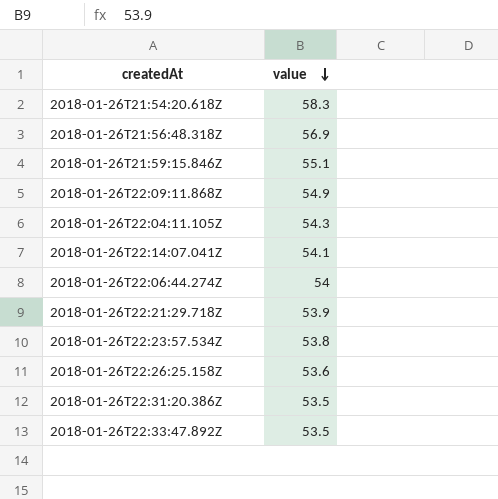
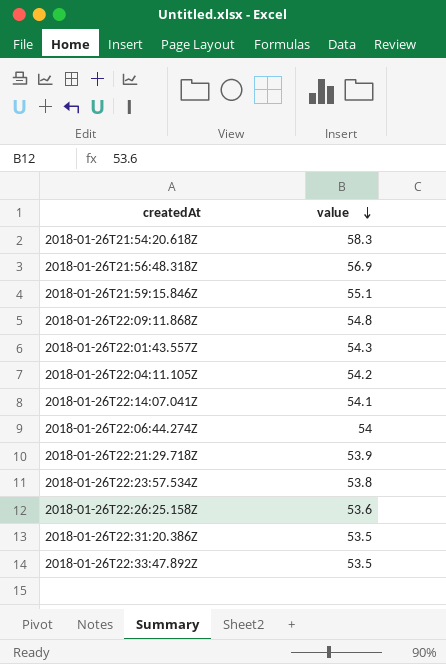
2018-01-26T22:09:11.868Z | value: 54.9 -> 54.8
row 2018-01-26T22:01:43.557Z: none -> 54.3
2018-01-26T22:04:11.105Z | value: 54.3 -> 54.2

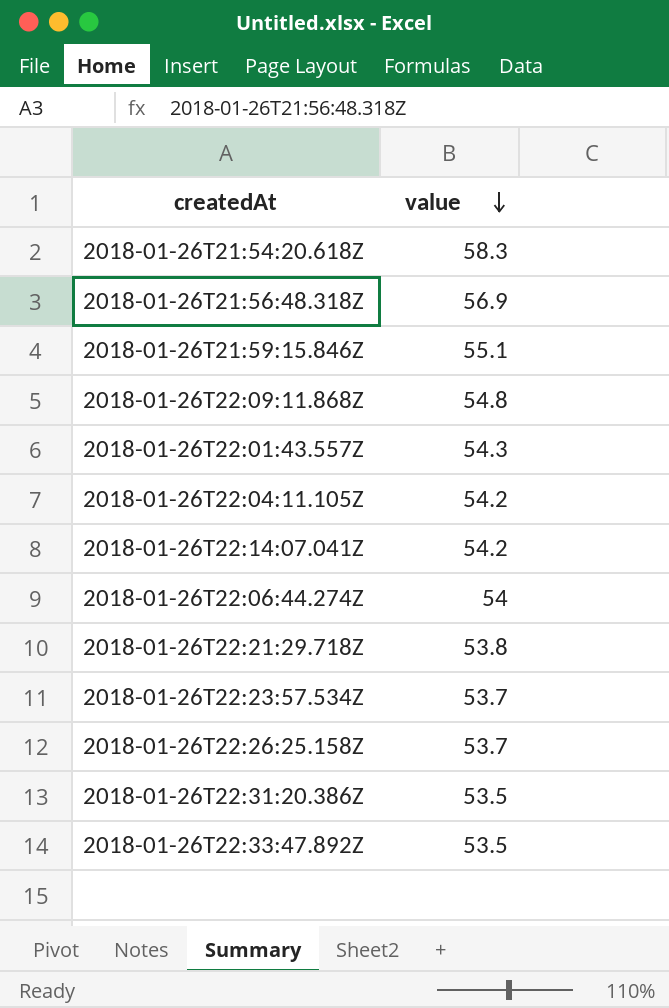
2018-01-26T22:14:07.041Z | value: 54.1 -> 54.2
2018-01-26T22:21:29.718Z | value: 53.9 -> 53.8
2018-01-26T22:23:57.534Z | value: 53.8 -> 53.7
2018-01-26T22:26:25.158Z | value: 53.6 -> 53.7

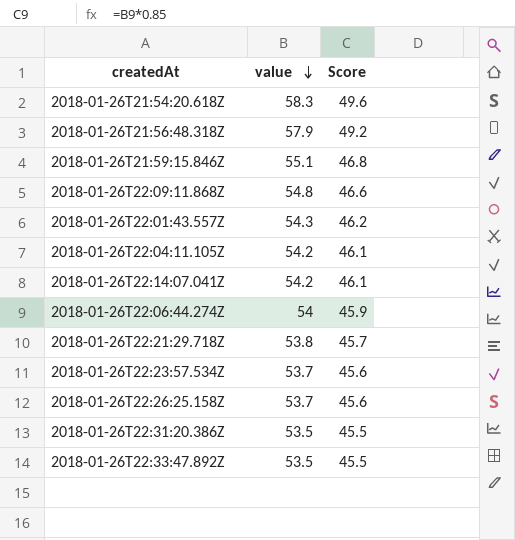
column Score | formula: none -> [value] * 0.85
2018-01-26T21:56:48.318Z | value: 56.9 -> 57.9

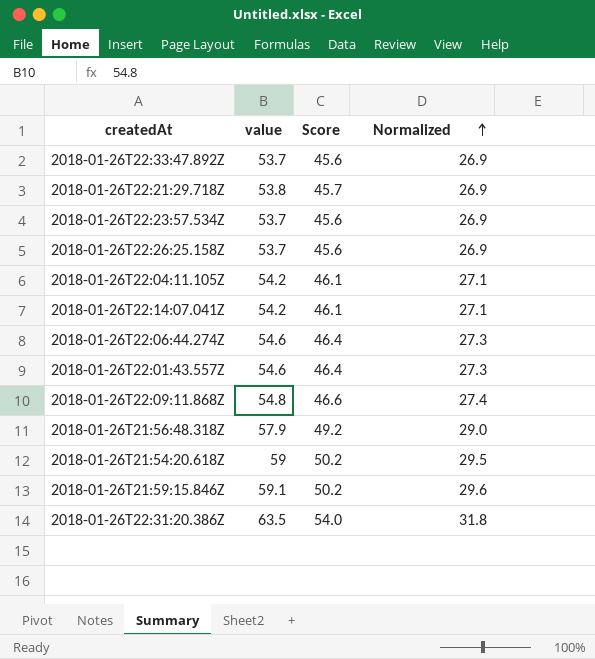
row order: value descending -> Normalized ascending
column Normalized | formula: none -> [value] * 0.5
2018-01-26T22:33:47.892Z | value: 53.5 -> 53.7
2018-01-26T22:33:47.892Z | Score: 45.5 -> 45.6
2018-01-26T22:06:44.274Z | value: 54 -> 54.6
2018-01-26T22:06:44.274Z | Score: 45.9 -> 46.4
2018-01-26T22:01:43.557Z | value: 54.3 -> 54.6
2018-01-26T22:01:43.557Z | Score: 46.2 -> 46.4
2018-01-26T21:54:20.618Z | value: 58.3 -> 59
2018-01-26T21:54:20.618Z | Score: 49.6 -> 50.2
2018-01-26T21:59:15.846Z | value: 55.1 -> 59.1
2018-01-26T21:59:15.846Z | Score: 46.8 -> 50.2
2018-01-26T22:31:20.386Z | value: 53.5 -> 63.5
2018-01-26T22:31:20.386Z | Score: 45.5 -> 54.0

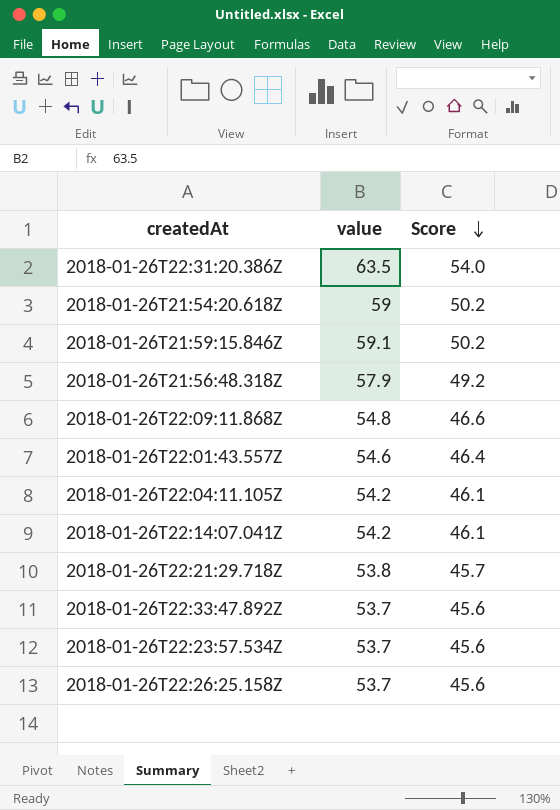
row order: Normalized ascending -> Score descending
column Normalized | formula: [value] * 0.5 -> none
row 2018-01-26T22:06:44.274Z: 54.6 | 46.4 | 27.3 -> none

